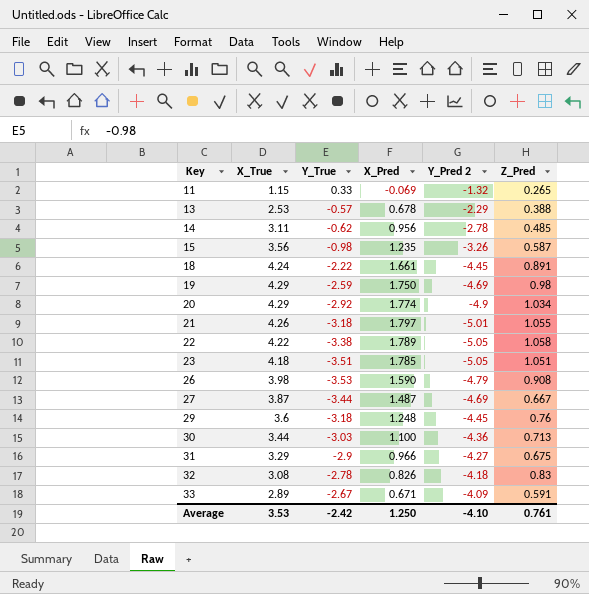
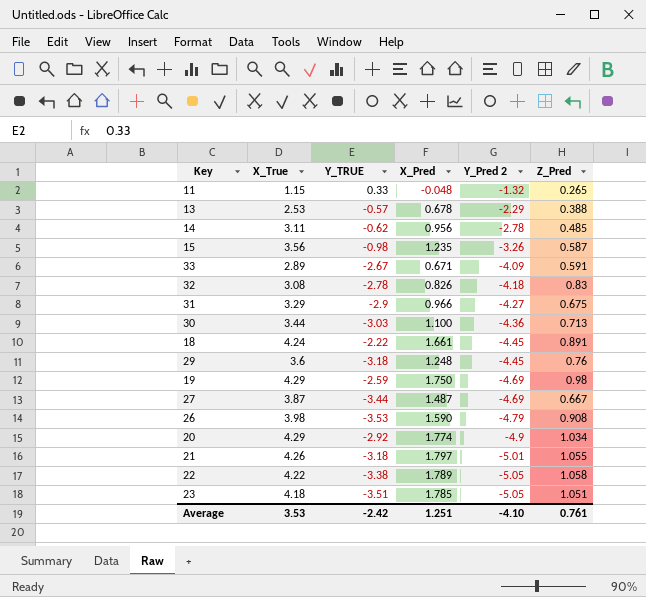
row order: Key ascending -> Y_Pred 2 descending
column name: Y_True -> Y_TRUE
11 | X_Pred: -0.069 -> -0.048
Average | X_Pred: 1.250 -> 1.251

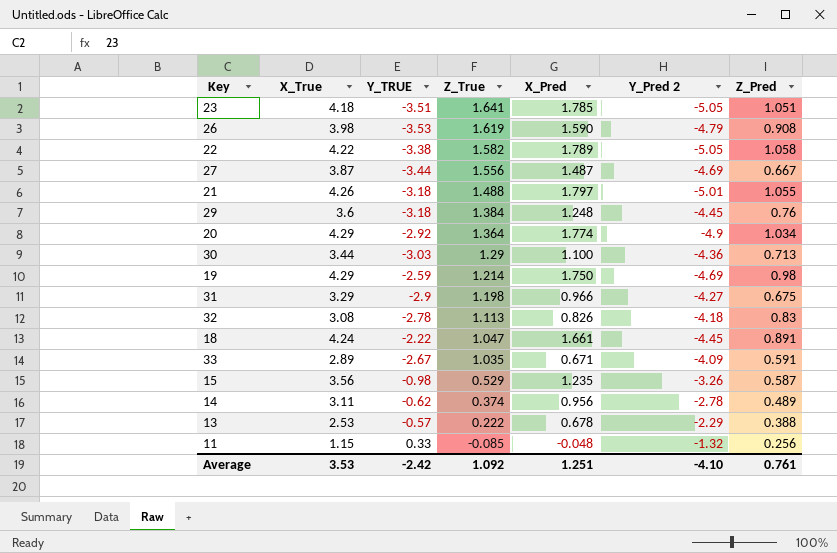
row order: Y_Pred 2 descending -> Z_True descending
column Z_True | position: none -> 4
14 | Z_Pred: 0.485 -> 0.489
11 | Z_Pred: 0.265 -> 0.256

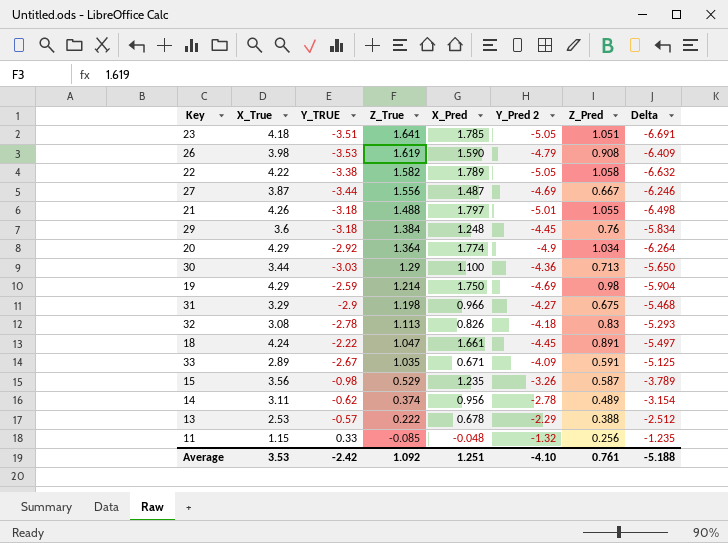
column Delta | formula: none -> [Y_Pred 2] - [Z_True]

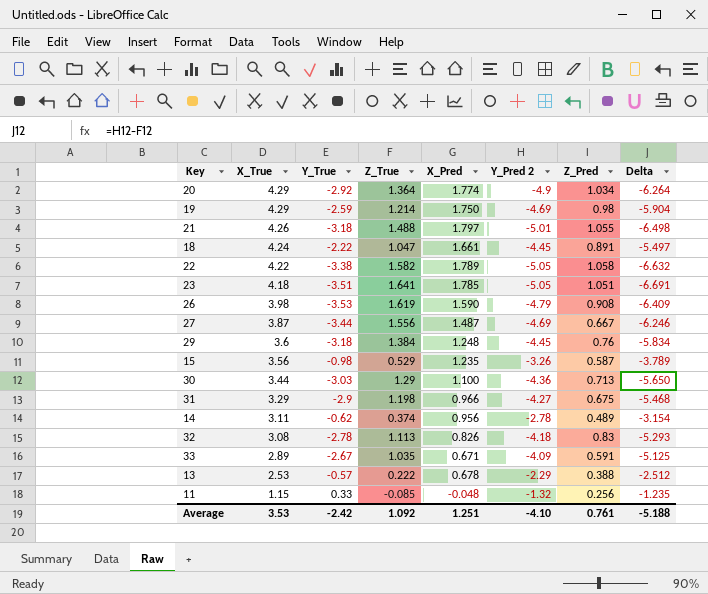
row order: Z_True descending -> X_True descending
column name: Y_TRUE -> Y_True

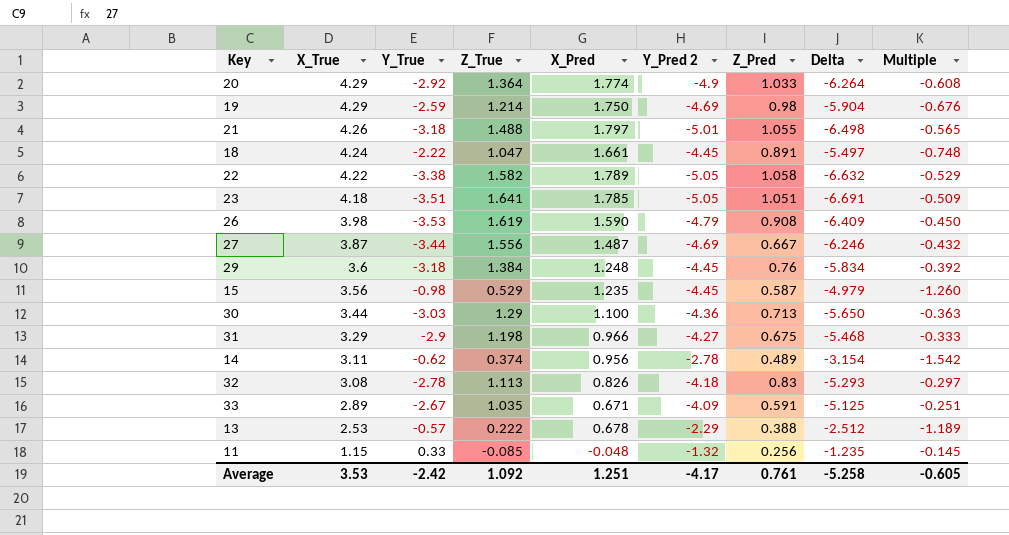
column Multiple | formula: none -> [X_Pred] / [Y_True]
20 | Z_Pred: 1.034 -> 1.033
15 | Y_Pred 2: -3.26 -> -4.45
15 | Delta: -3.789 -> -4.979
Average | Y_Pred 2: -4.10 -> -4.17
Average | Delta: -5.188 -> -5.258

